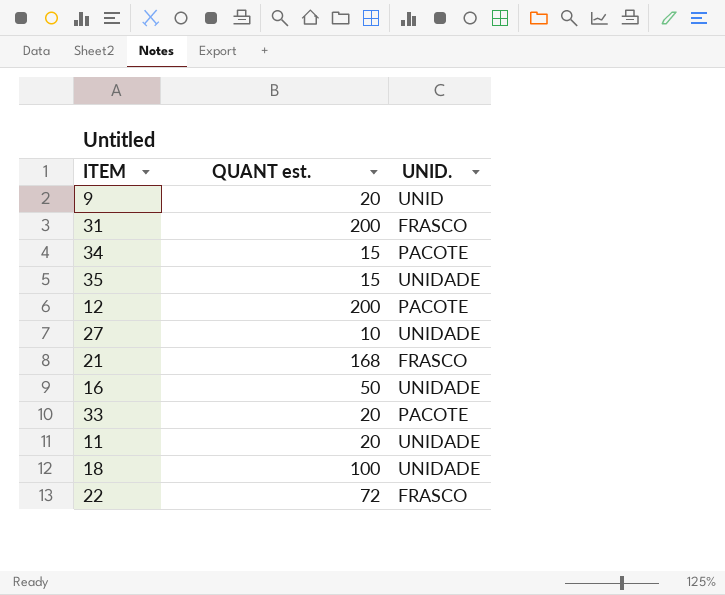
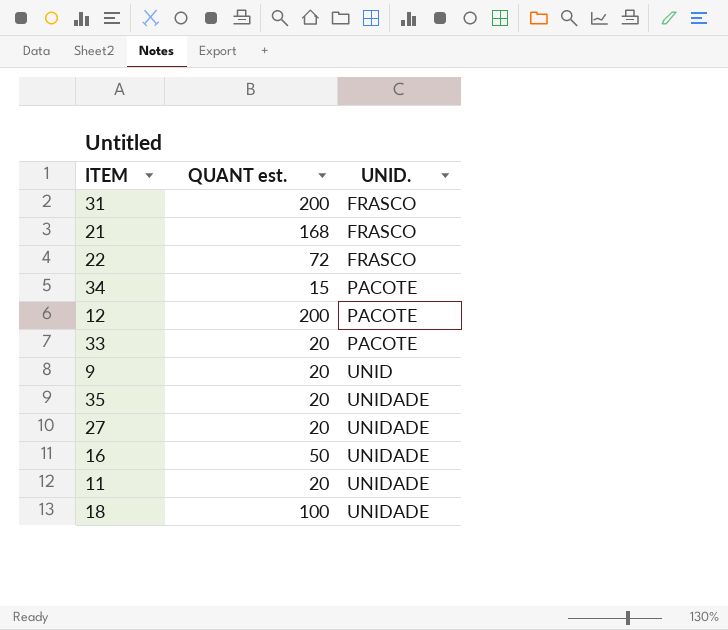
row order: none -> UNID. ascending
35 | QUANT est.: 15 -> 20
27 | QUANT est.: 10 -> 20

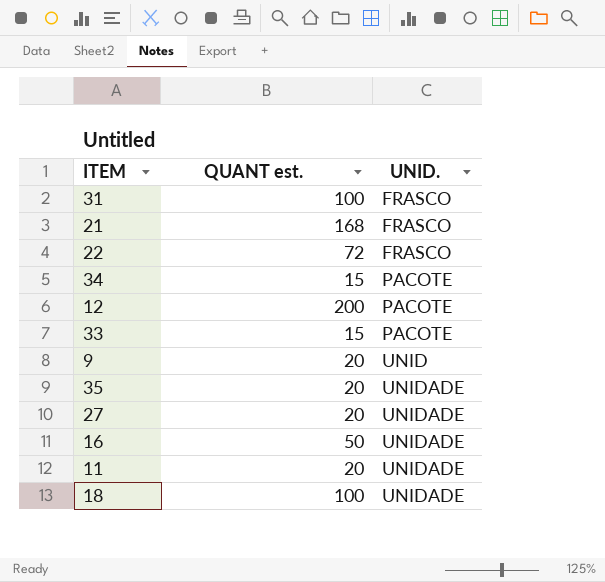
31 | QUANT est.: 200 -> 100
33 | QUANT est.: 20 -> 15

